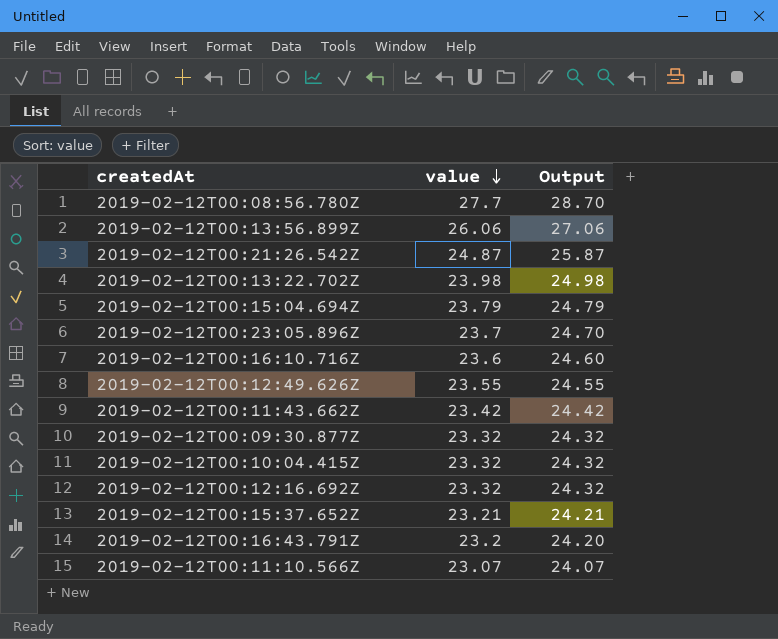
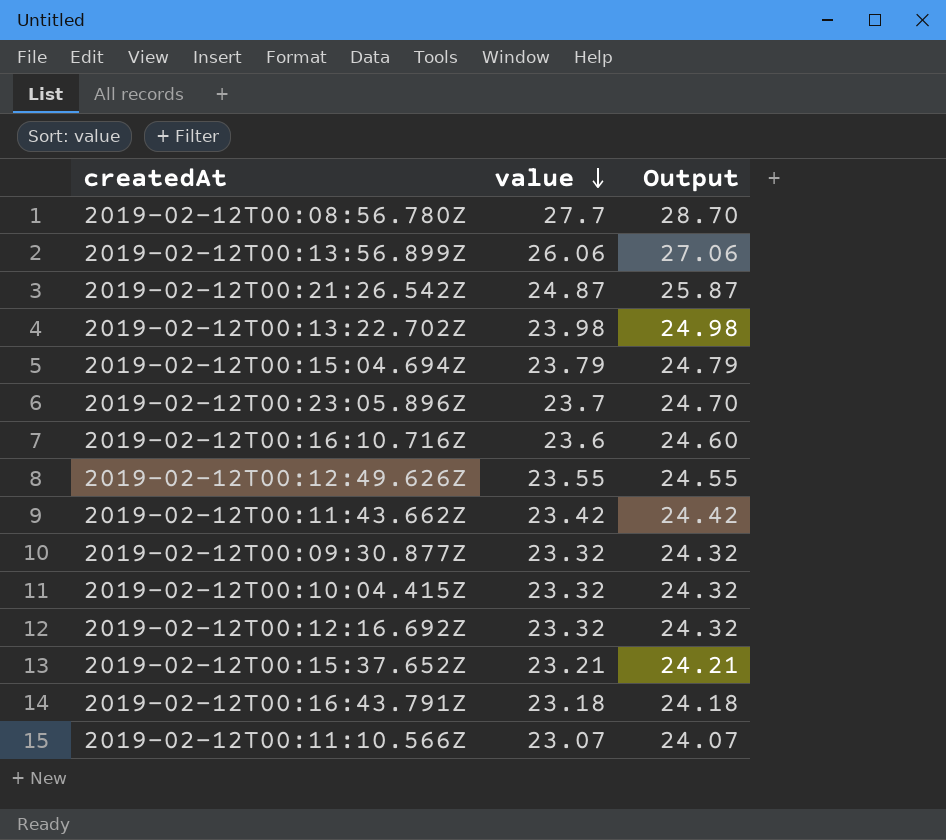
2019-02-12T00:16:43.791Z | value: 23.2 -> 23.18
2019-02-12T00:16:43.791Z | Output: 24.20 -> 24.18

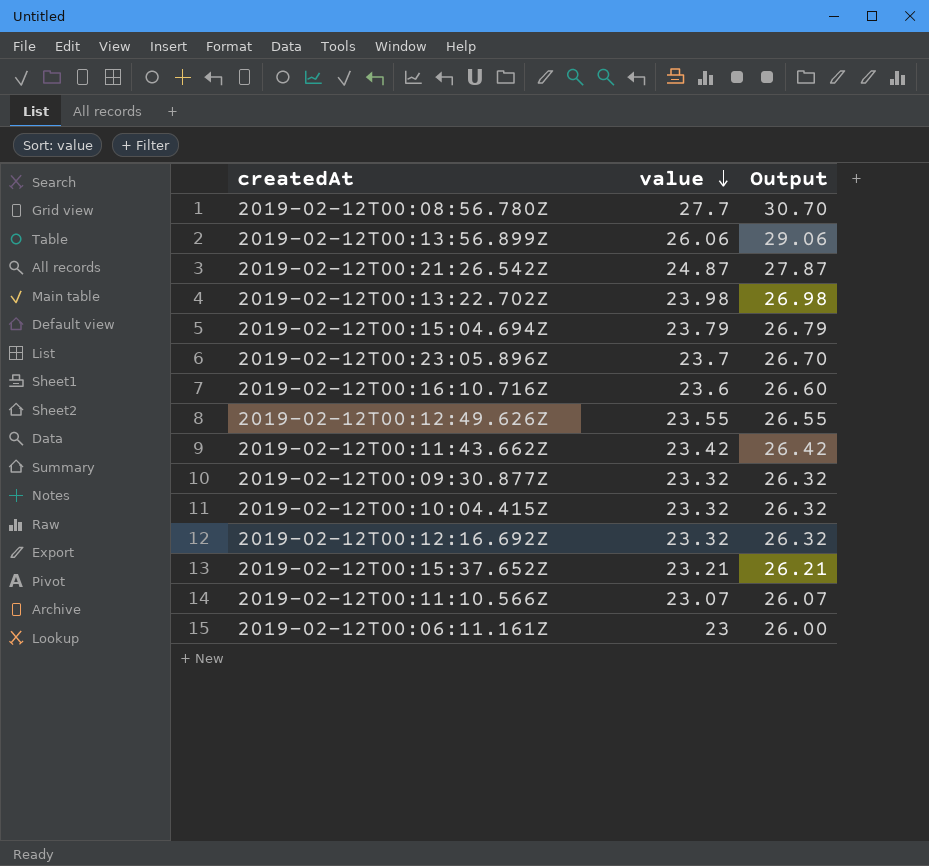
column Output | formula: [value] + 1 -> [value] + 3
row 2019-02-12T00:16:43.791Z: 23.18 | 24.18 -> none
row 2019-02-12T00:06:11.161Z: none -> 23 | 26.00

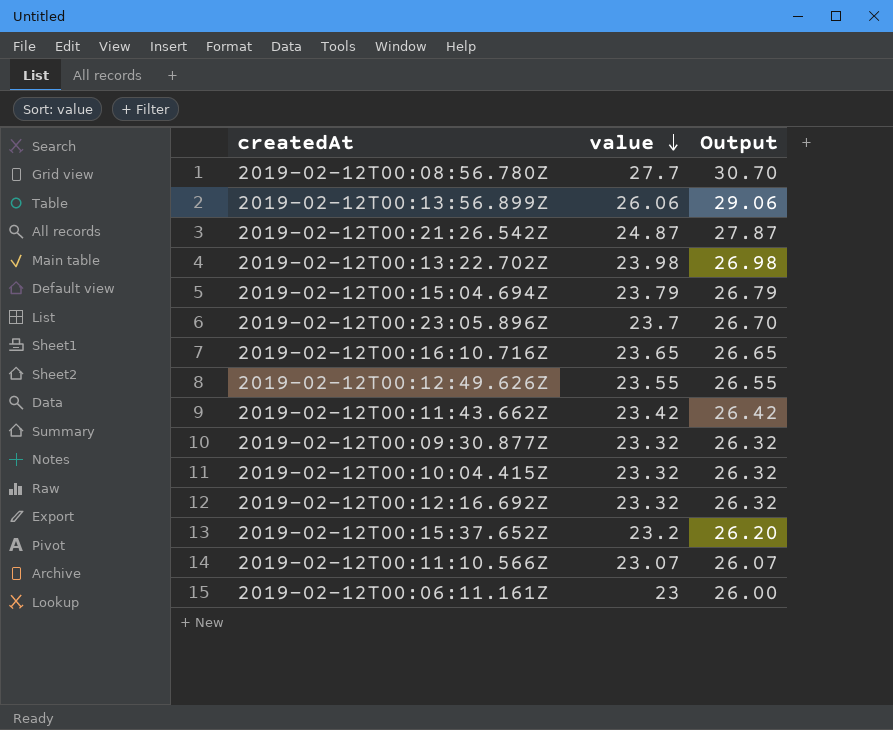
2019-02-12T00:16:10.716Z | value: 23.6 -> 23.65
2019-02-12T00:16:10.716Z | Output: 26.60 -> 26.65
2019-02-12T00:15:37.652Z | value: 23.21 -> 23.2
2019-02-12T00:15:37.652Z | Output: 26.21 -> 26.20

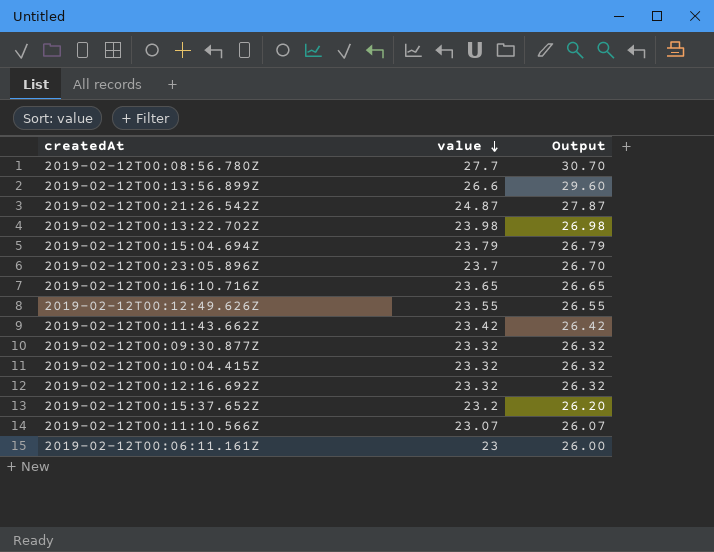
2019-02-12T00:13:56.899Z | value: 26.06 -> 26.6
2019-02-12T00:13:56.899Z | Output: 29.06 -> 29.60

